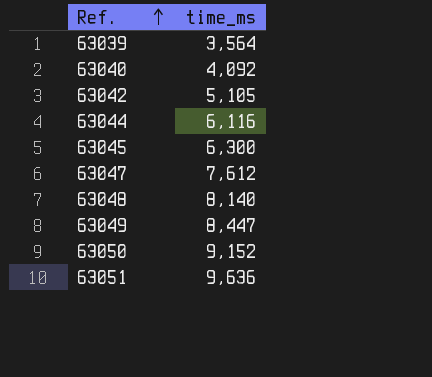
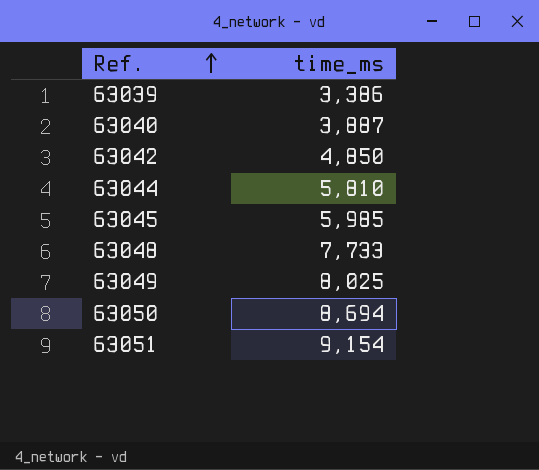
row 63047: 7,612 -> none
63039 | time_ms: 3,564 -> 3,386
63040 | time_ms: 4,092 -> 3,887
63042 | time_ms: 5,105 -> 4,850
63044 | time_ms: 6,116 -> 5,810
63045 | time_ms: 6,300 -> 5,985
63048 | time_ms: 8,140 -> 7,733
63049 | time_ms: 8,447 -> 8,025
63050 | time_ms: 9,152 -> 8,694
63051 | time_ms: 9,636 -> 9,154

